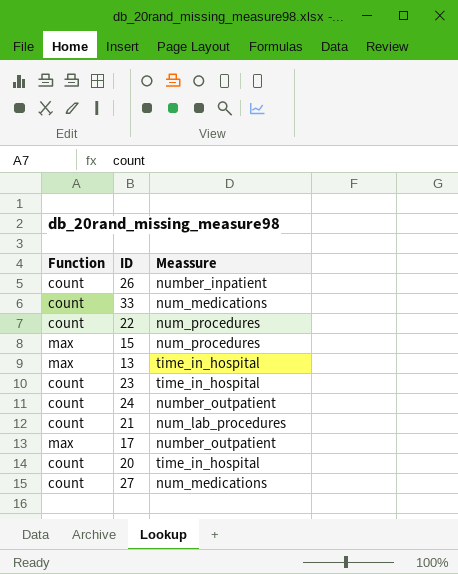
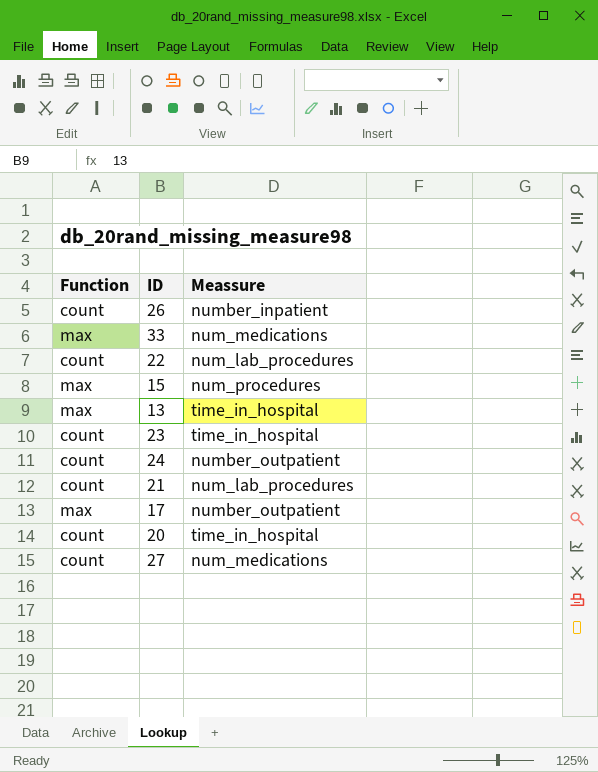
33 | Function: count -> max
22 | Meassure: num_procedures -> num_lab_procedures

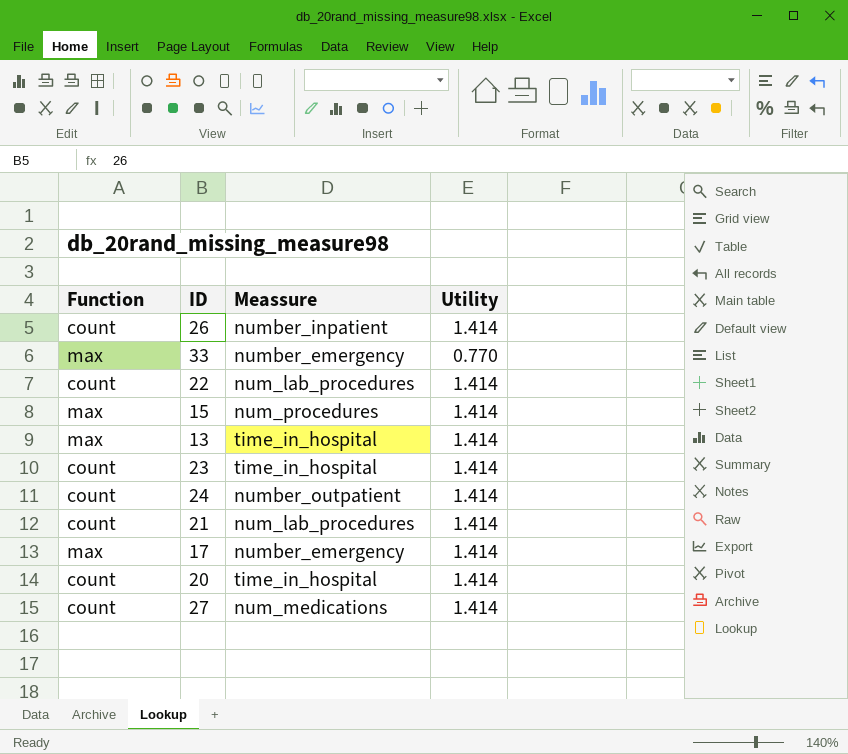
column Utility | position: none -> 4
33 | Meassure: num_medications -> number_emergency
17 | Meassure: number_outpatient -> number_emergency

